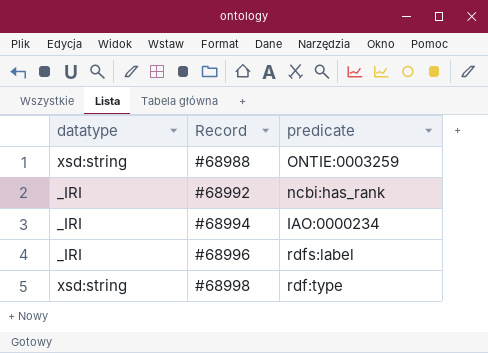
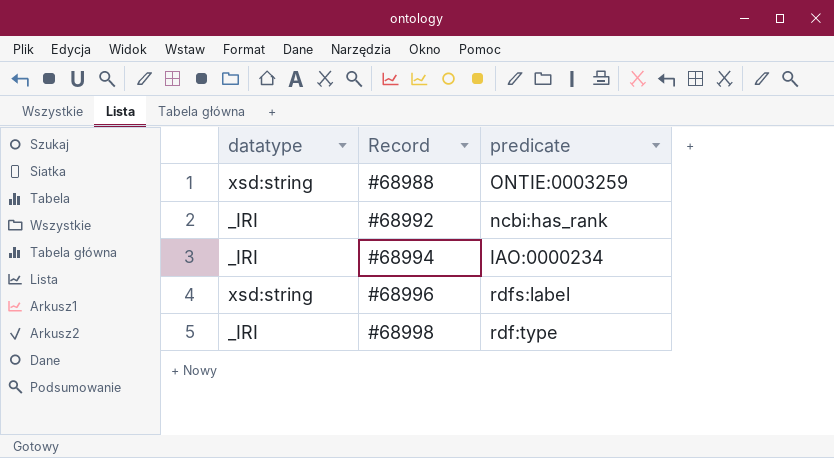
#68996 | datatype: _IRI -> xsd:string
#68998 | datatype: xsd:string -> _IRI

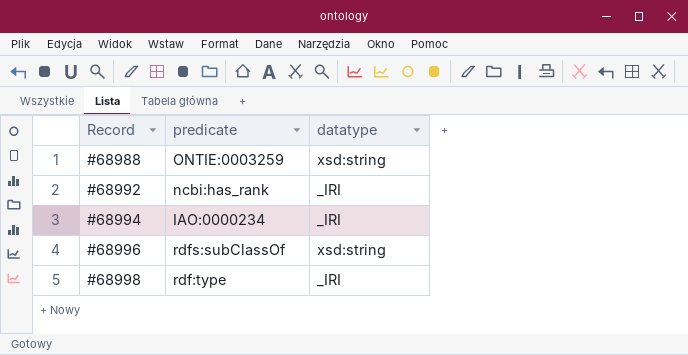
column datatype | position: 1 -> 3
#68996 | predicate: rdfs:label -> rdfs:subClassOf

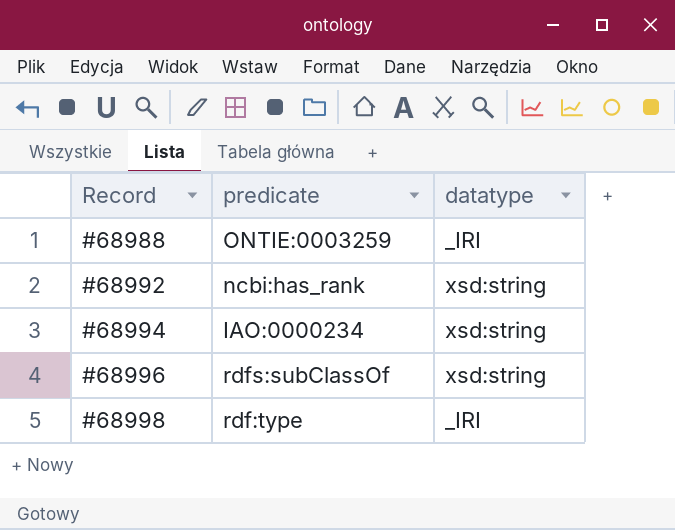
#68988 | datatype: xsd:string -> _IRI
#68992 | datatype: _IRI -> xsd:string
#68994 | datatype: _IRI -> xsd:string

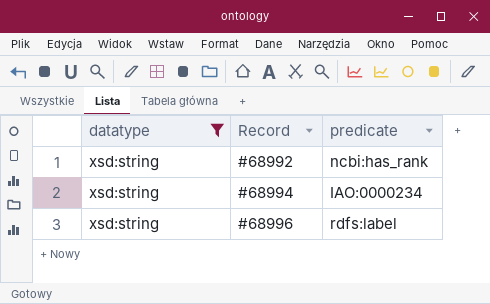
filter: none -> datatype = xsd:string
column datatype | position: 3 -> 1
#68996 | predicate: rdfs:subClassOf -> rdfs:label

